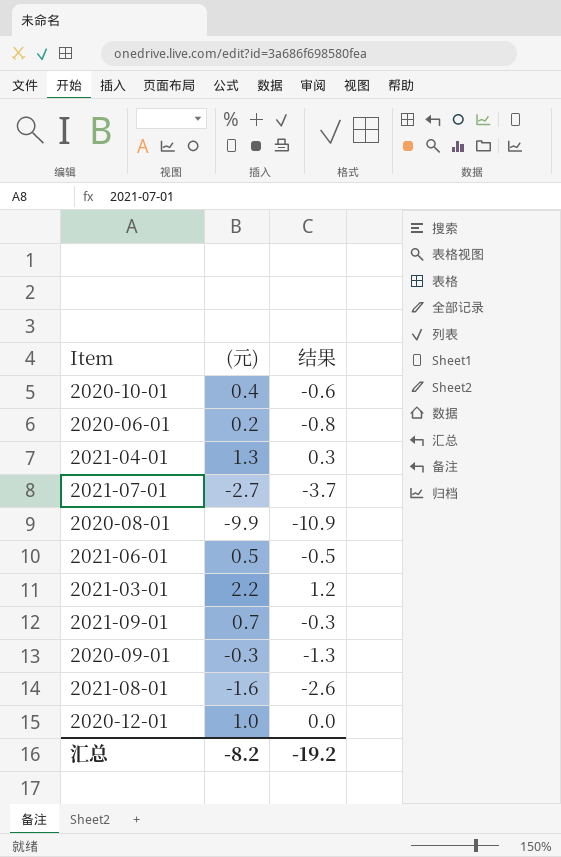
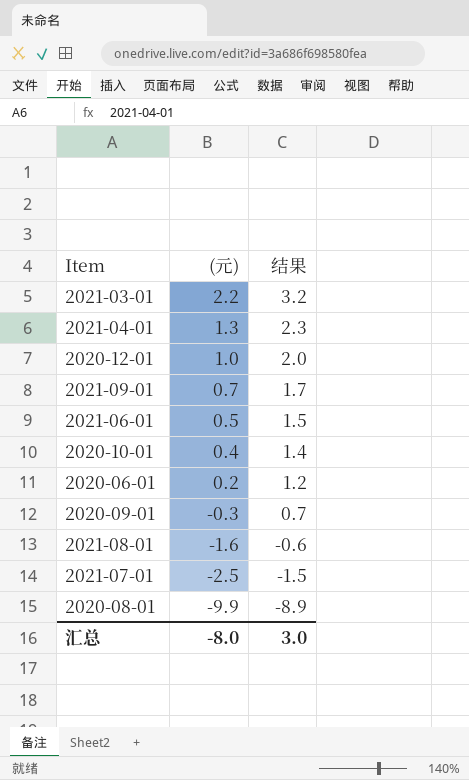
row order: none -> (元) descending
column 结果 | formula: [(元)] - 1 -> [(元)] + 1
2021-07-01 | (元): -2.7 -> -2.5
汇总 | (元): -8.2 -> -8.0
汇总 | 结果: -19.2 -> 3.0

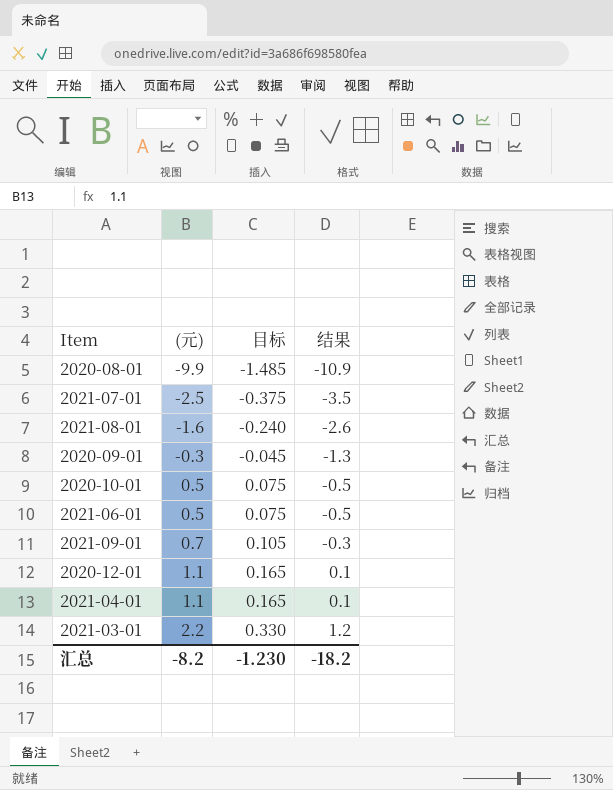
row order: (元) descending -> (元) ascending
column 目标 | formula: none -> [(元)] * 0.15
column 结果 | formula: [(元)] + 1 -> [(元)] - 1
row 2020-06-01: 0.2 | 1.2 -> none
2020-10-01 | (元): 0.4 -> 0.5
2020-12-01 | (元): 1.0 -> 1.1
2021-04-01 | (元): 1.3 -> 1.1
汇总 | (元): -8.0 -> -8.2
汇总 | 结果: 3.0 -> -18.2

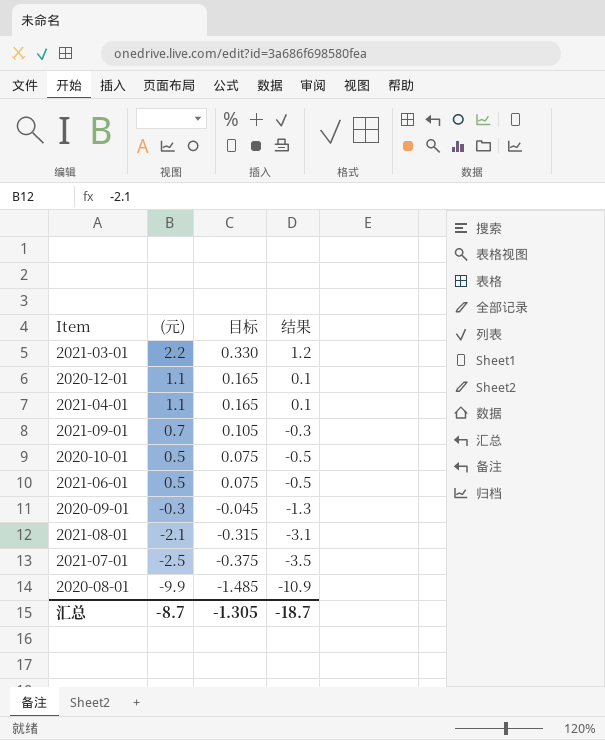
row order: (元) ascending -> (元) descending
2021-08-01 | (元): -1.6 -> -2.1
2021-08-01 | 目标: -0.240 -> -0.315
2021-08-01 | 结果: -2.6 -> -3.1
汇总 | (元): -8.2 -> -8.7
汇总 | 目标: -1.230 -> -1.305
汇总 | 结果: -18.2 -> -18.7

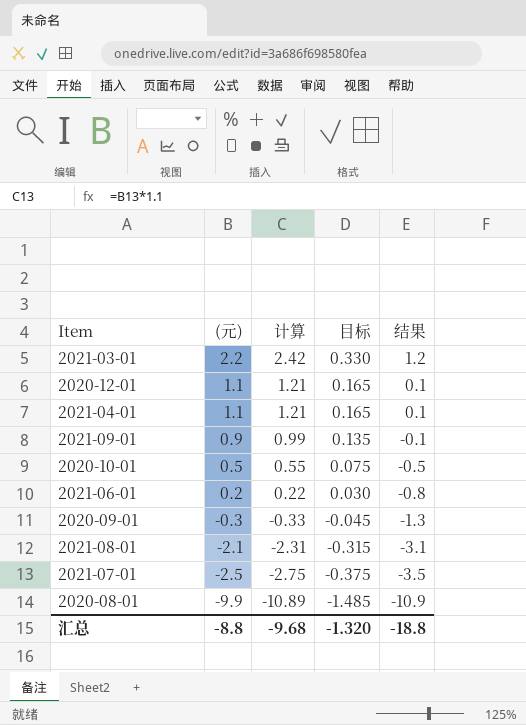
column 计算 | formula: none -> [(元)] * 1.1
2021-09-01 | (元): 0.7 -> 0.9
2021-09-01 | 目标: 0.105 -> 0.135
2021-09-01 | 结果: -0.3 -> -0.1
2021-06-01 | (元): 0.5 -> 0.2
2021-06-01 | 目标: 0.075 -> 0.030
2021-06-01 | 结果: -0.5 -> -0.8
汇总 | (元): -8.7 -> -8.8
汇总 | 目标: -1.305 -> -1.320
汇总 | 结果: -18.7 -> -18.8

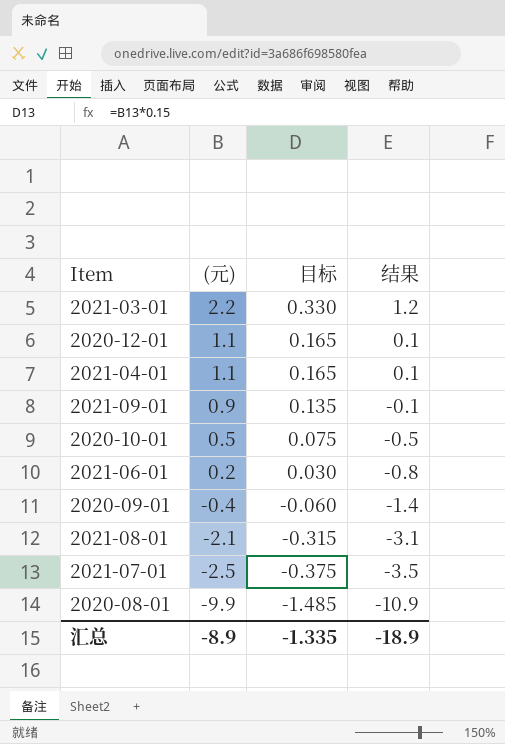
column 计算 | formula: [(元)] * 1.1 -> none
2020-09-01 | (元): -0.3 -> -0.4
2020-09-01 | 目标: -0.045 -> -0.060
2020-09-01 | 结果: -1.3 -> -1.4
汇总 | (元): -8.8 -> -8.9
汇总 | 目标: -1.320 -> -1.335
汇总 | 结果: -18.8 -> -18.9

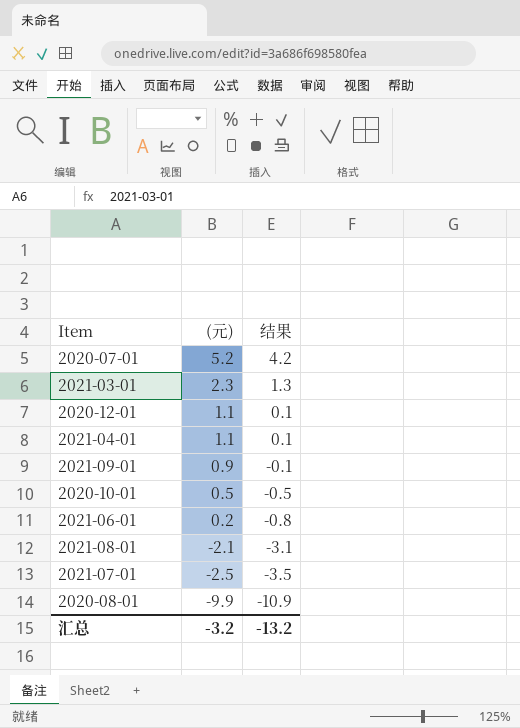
column 目标 | formula: [(元)] * 0.15 -> none
row 2020-09-01: -0.4 | -0.060 | -1.4 -> none
row 2020-07-01: none -> 5.2 | 4.2
2021-03-01 | (元): 2.2 -> 2.3
2021-03-01 | 结果: 1.2 -> 1.3
汇总 | (元): -8.9 -> -3.2
汇总 | 结果: -18.9 -> -13.2

